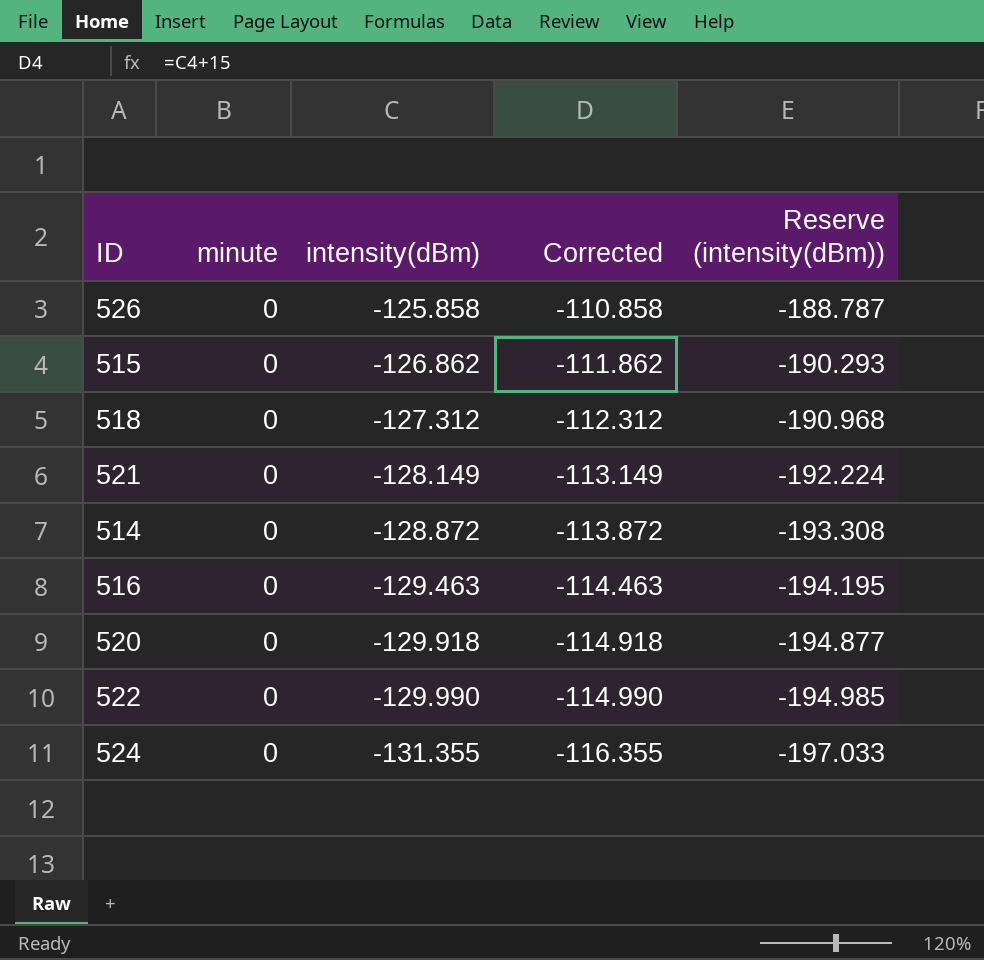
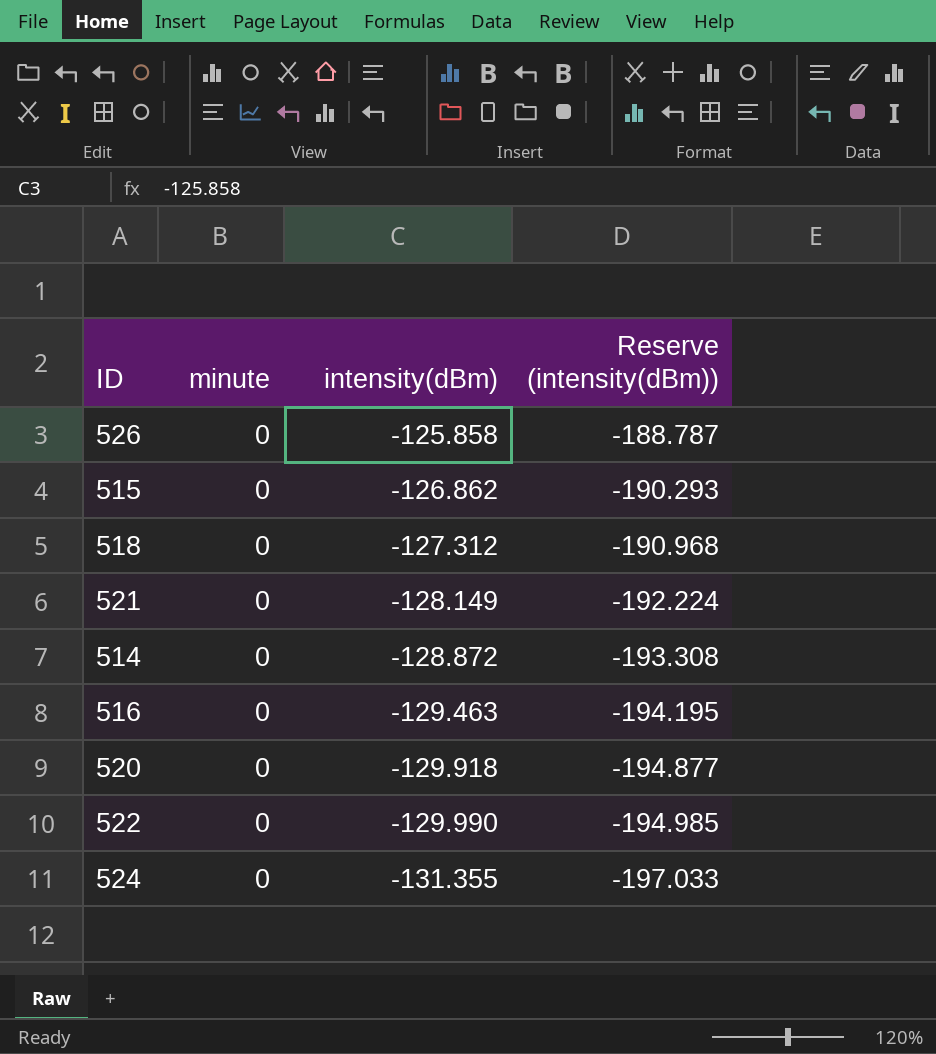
column Corrected | formula: [intensity(dBm)] + 15 -> none

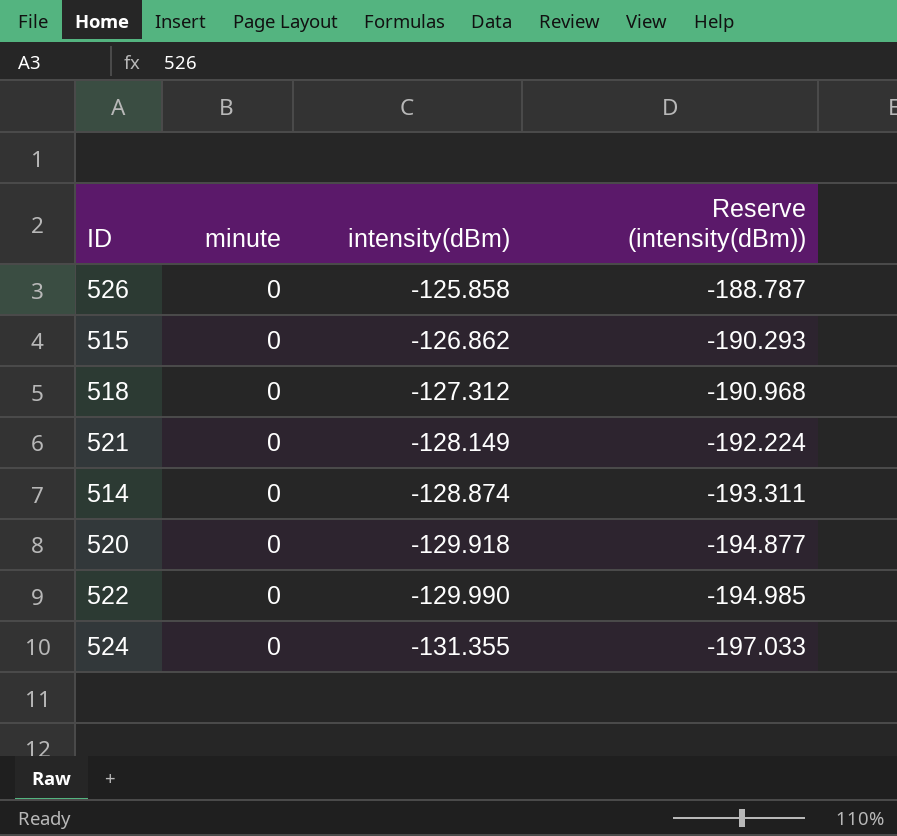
row 516: 0 | -129.463 | -194.195 -> none
514 | intensity(dBm): -128.872 -> -128.874
514 | Reserve (intensity(dBm)): -193.308 -> -193.311

